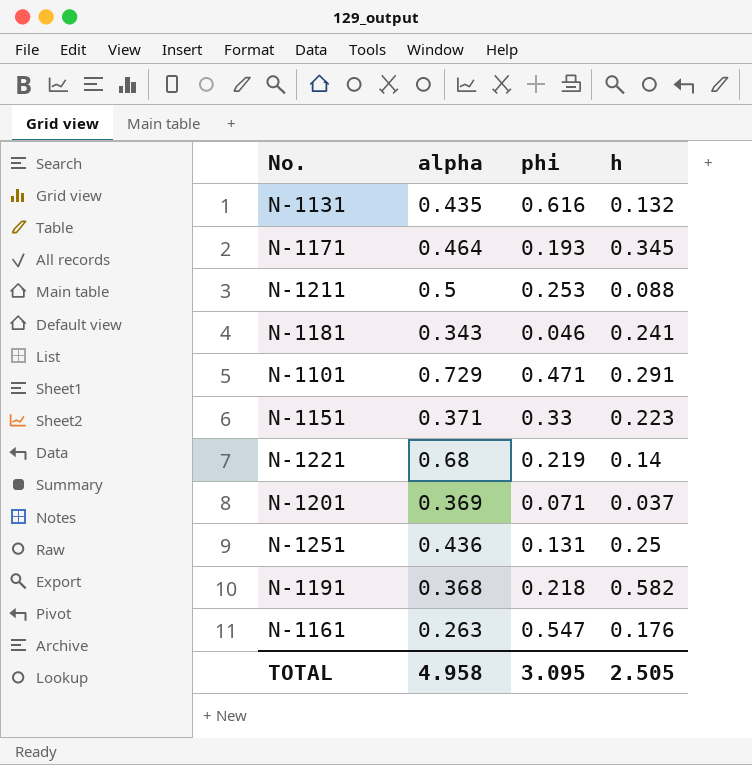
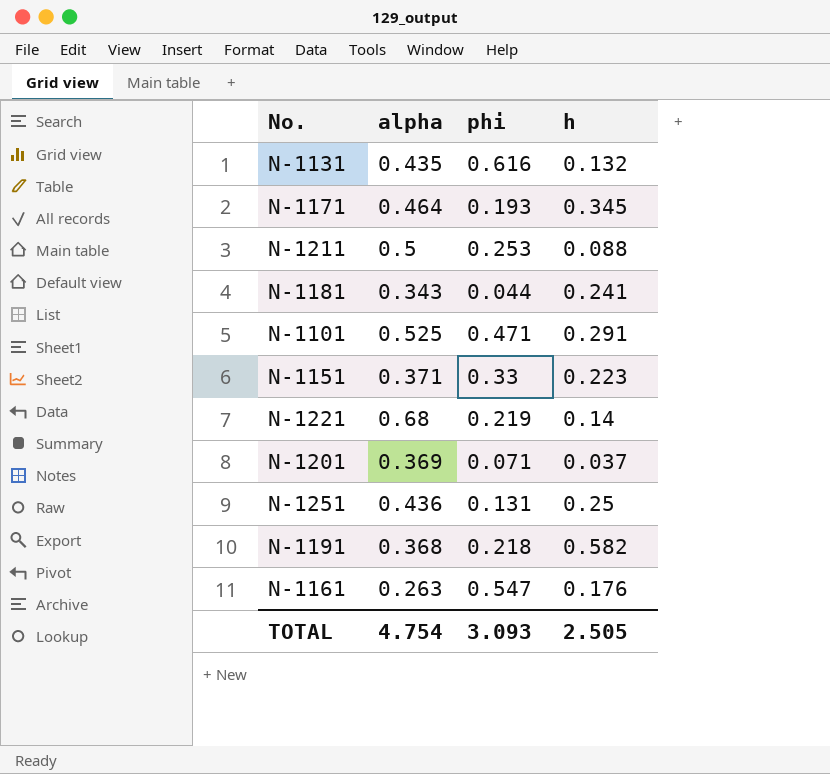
N-1181 | phi: 0.046 -> 0.044
N-1101 | alpha: 0.729 -> 0.525
TOTAL | alpha: 4.958 -> 4.754
TOTAL | phi: 3.095 -> 3.093

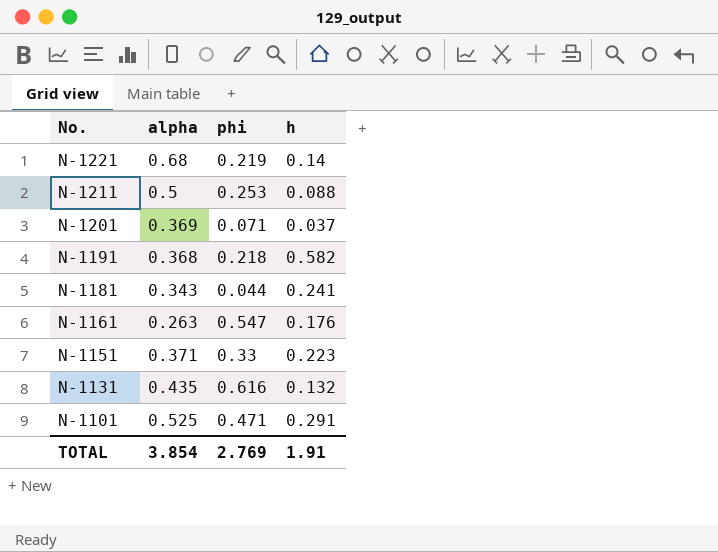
row order: none -> No. descending
row N-1171: 0.464 | 0.193 | 0.345 -> none
row N-1251: 0.436 | 0.131 | 0.25 -> none
TOTAL | alpha: 4.754 -> 3.854
TOTAL | phi: 3.093 -> 2.769
TOTAL | h: 2.505 -> 1.91

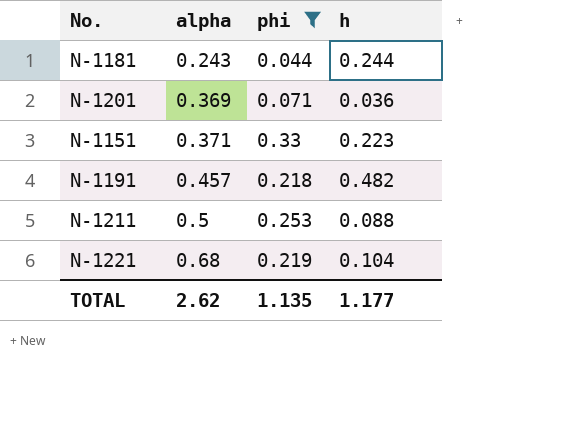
filter: none -> phi <= 0.33
row order: No. descending -> alpha ascending
N-1181 | alpha: 0.343 -> 0.243
N-1181 | h: 0.241 -> 0.244
N-1201 | h: 0.037 -> 0.036
N-1191 | alpha: 0.368 -> 0.457
N-1191 | h: 0.582 -> 0.482
N-1221 | h: 0.14 -> 0.104
TOTAL | alpha: 3.854 -> 2.62
TOTAL | phi: 2.769 -> 1.135
TOTAL | h: 1.91 -> 1.177

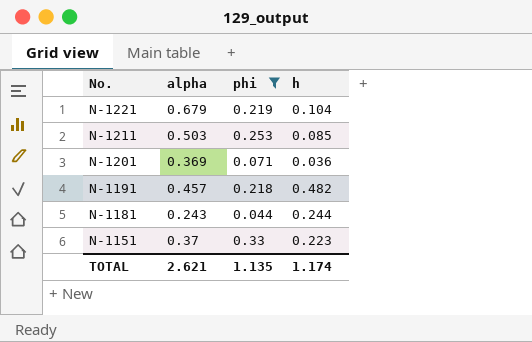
row order: alpha ascending -> No. descending
N-1221 | alpha: 0.68 -> 0.679
N-1211 | alpha: 0.5 -> 0.503
N-1211 | h: 0.088 -> 0.085
N-1151 | alpha: 0.371 -> 0.37
TOTAL | alpha: 2.62 -> 2.621
TOTAL | h: 1.177 -> 1.174

